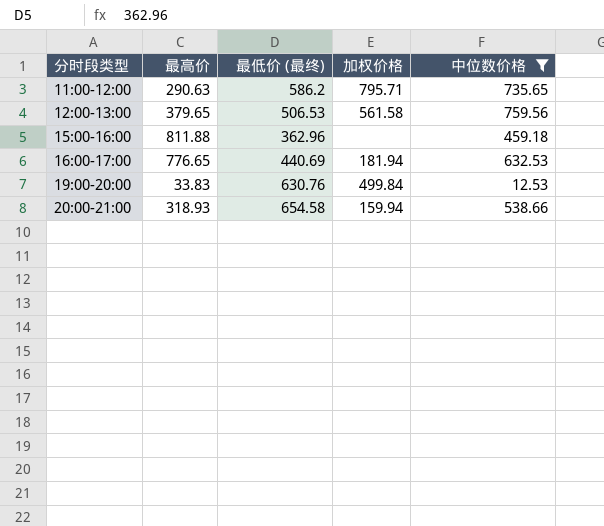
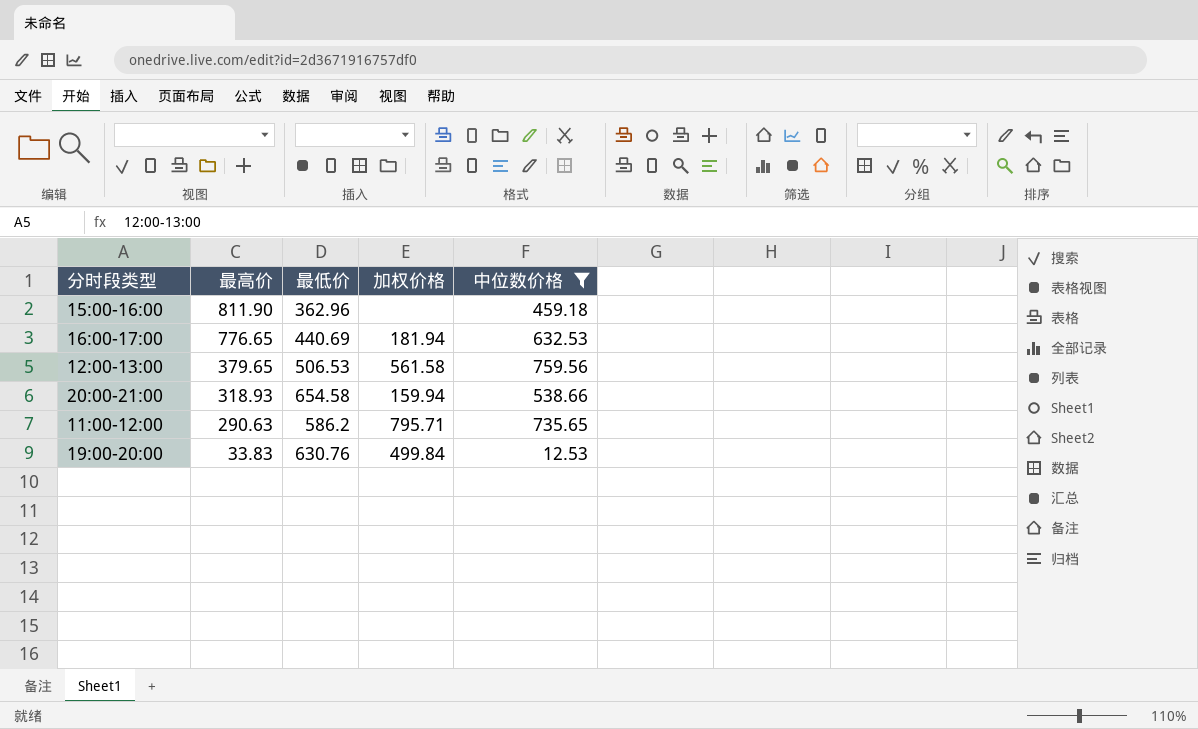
row order: 分时段类型 ascending -> 最高价 descending
column name: 最低价 (最终) -> 最低价
15:00-16:00 | 最高价: 811.88 -> 811.90

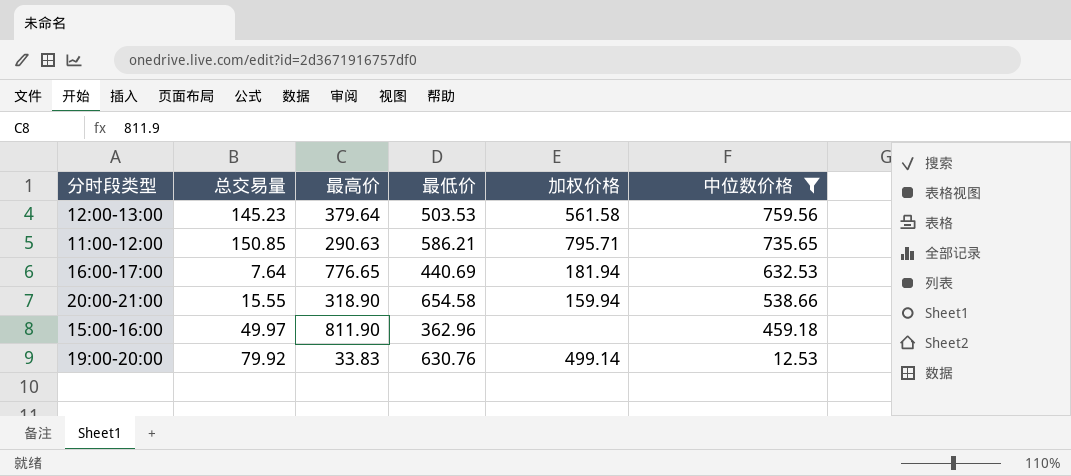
row order: 最高价 descending -> 中位数价格 descending
column 总交易量 | position: none -> 2
12:00-13:00 | 最高价: 379.65 -> 379.64
12:00-13:00 | 最低价: 506.53 -> 503.53
11:00-12:00 | 最低价: 586.2 -> 586.21
20:00-21:00 | 最高价: 318.93 -> 318.90
19:00-20:00 | 加权价格: 499.84 -> 499.14

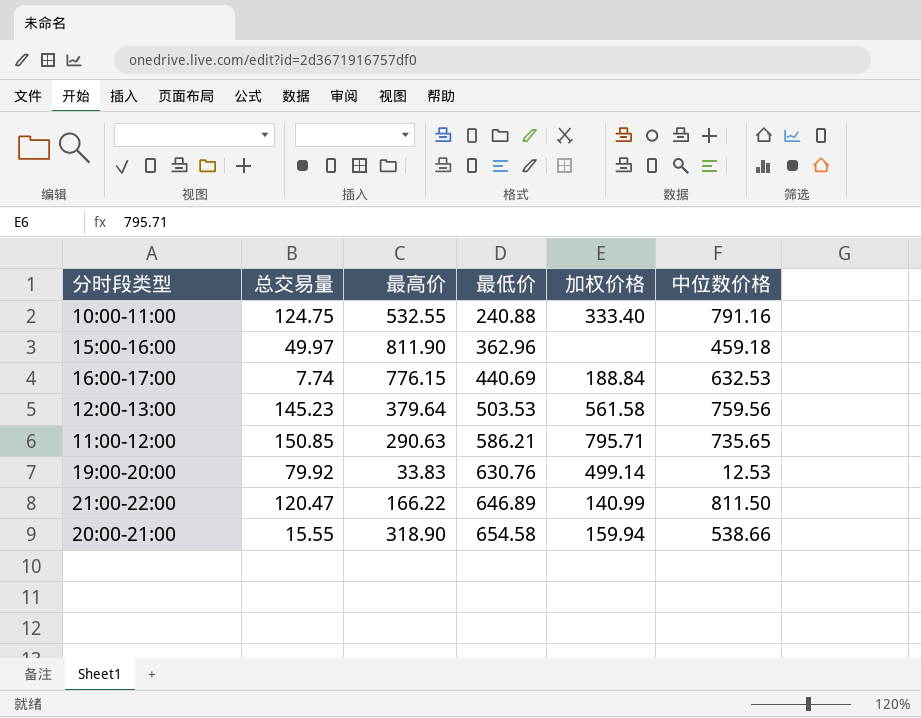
filter: 中位数价格 <= 759.56 -> none
row order: 中位数价格 descending -> 最低价 ascending
16:00-17:00 | 总交易量: 7.64 -> 7.74
16:00-17:00 | 最高价: 776.65 -> 776.15
16:00-17:00 | 加权价格: 181.94 -> 188.84

